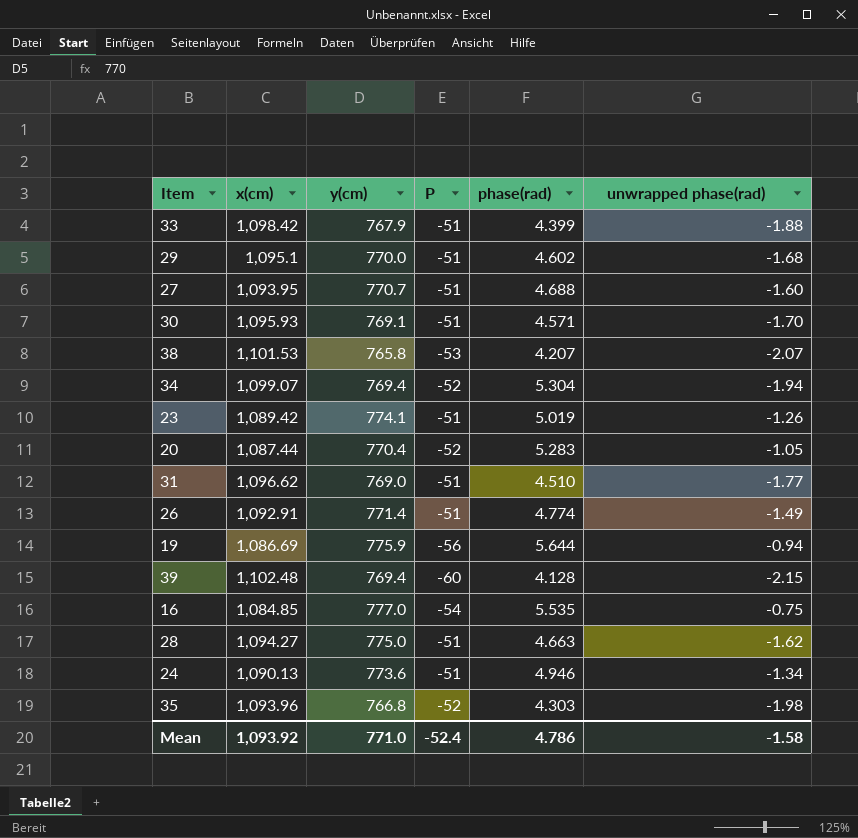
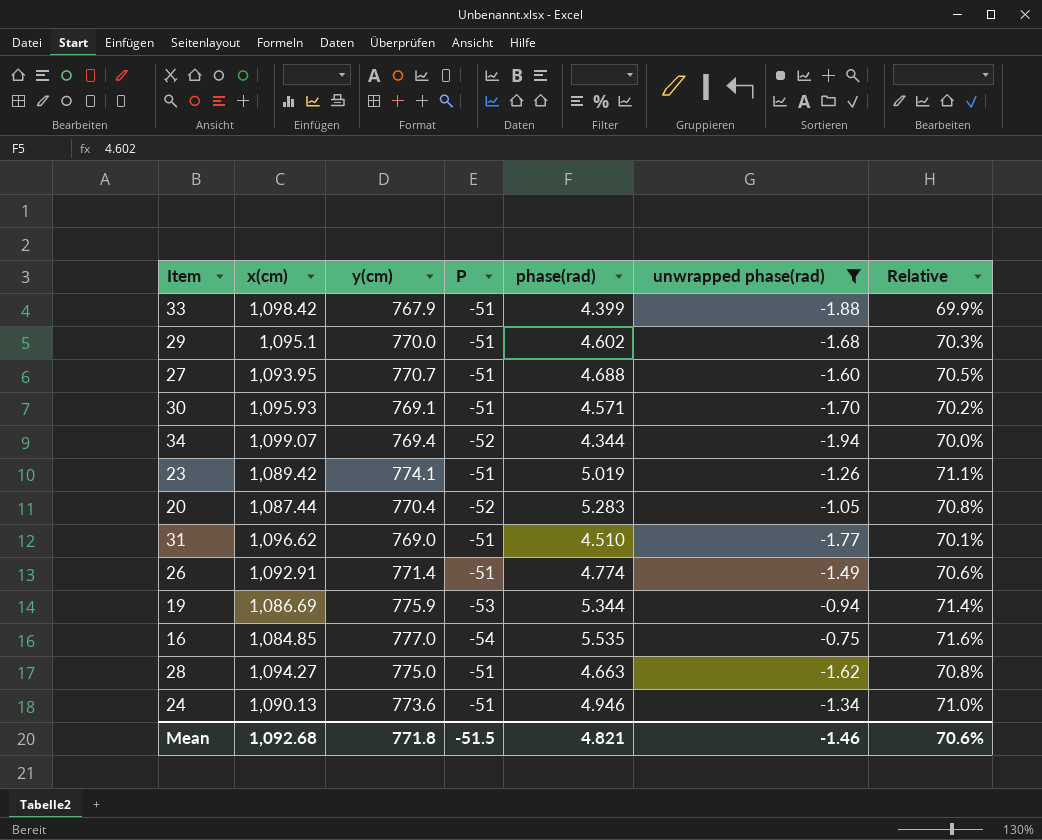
filter: none -> unwrapped phase(rad) >= -1.94
column Relative | formula: none -> [y(cm)] / [x(cm)]
34 | phase(rad): 5.304 -> 4.344
19 | P: -56 -> -53
19 | phase(rad): 5.644 -> 5.344
Mean | x(cm): 1,093.92 -> 1,092.68
Mean | y(cm): 771.0 -> 771.8
Mean | P: -52.4 -> -51.5
Mean | phase(rad): 4.786 -> 4.821
Mean | unwrapped phase(rad): -1.58 -> -1.46

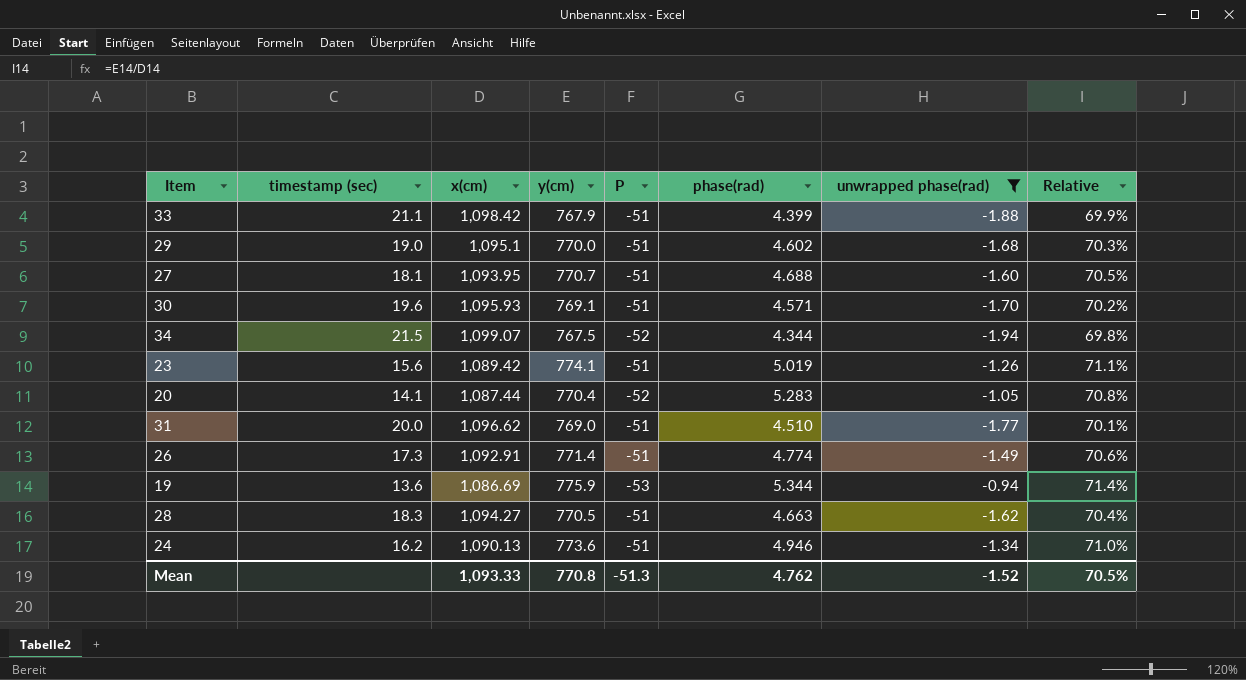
column timestamp (sec) | position: none -> 2
row 16: 1,084.85 | 777.0 | -54 | 5.535 | -0.75 | 71.6% -> none
34 | y(cm): 769.4 -> 767.5
34 | Relative: 70.0% -> 69.8%
28 | y(cm): 775.0 -> 770.5
28 | Relative: 70.8% -> 70.4%
Mean | x(cm): 1,092.68 -> 1,093.33
Mean | y(cm): 771.8 -> 770.8
Mean | P: -51.5 -> -51.3
Mean | phase(rad): 4.821 -> 4.762
Mean | unwrapped phase(rad): -1.46 -> -1.52
Mean | Relative: 70.6% -> 70.5%

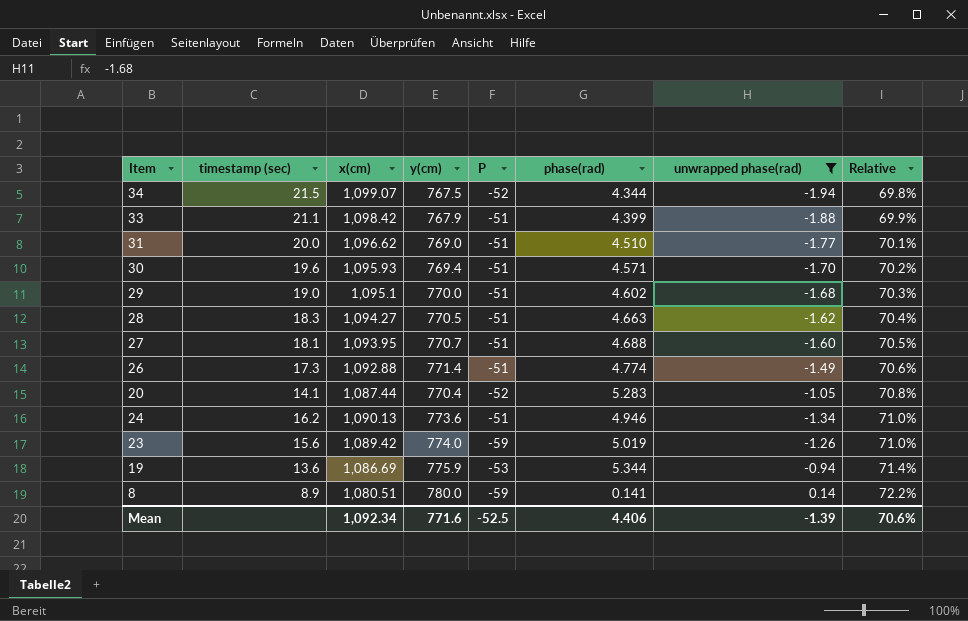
row order: none -> Relative ascending
30 | y(cm): 769.1 -> 769.4
26 | x(cm): 1,092.91 -> 1,092.88
23 | y(cm): 774.1 -> 774.0
23 | P: -51 -> -59
23 | Relative: 71.1% -> 71.0%
row 8: none -> 8.9 | 1,080.51 | 780.0 | -59 | 0.141 | 0.14 | 72.2%
Mean | x(cm): 1,093.33 -> 1,092.34
Mean | y(cm): 770.8 -> 771.6
Mean | P: -51.3 -> -52.5
Mean | phase(rad): 4.762 -> 4.406
Mean | unwrapped phase(rad): -1.52 -> -1.39
Mean | Relative: 70.5% -> 70.6%

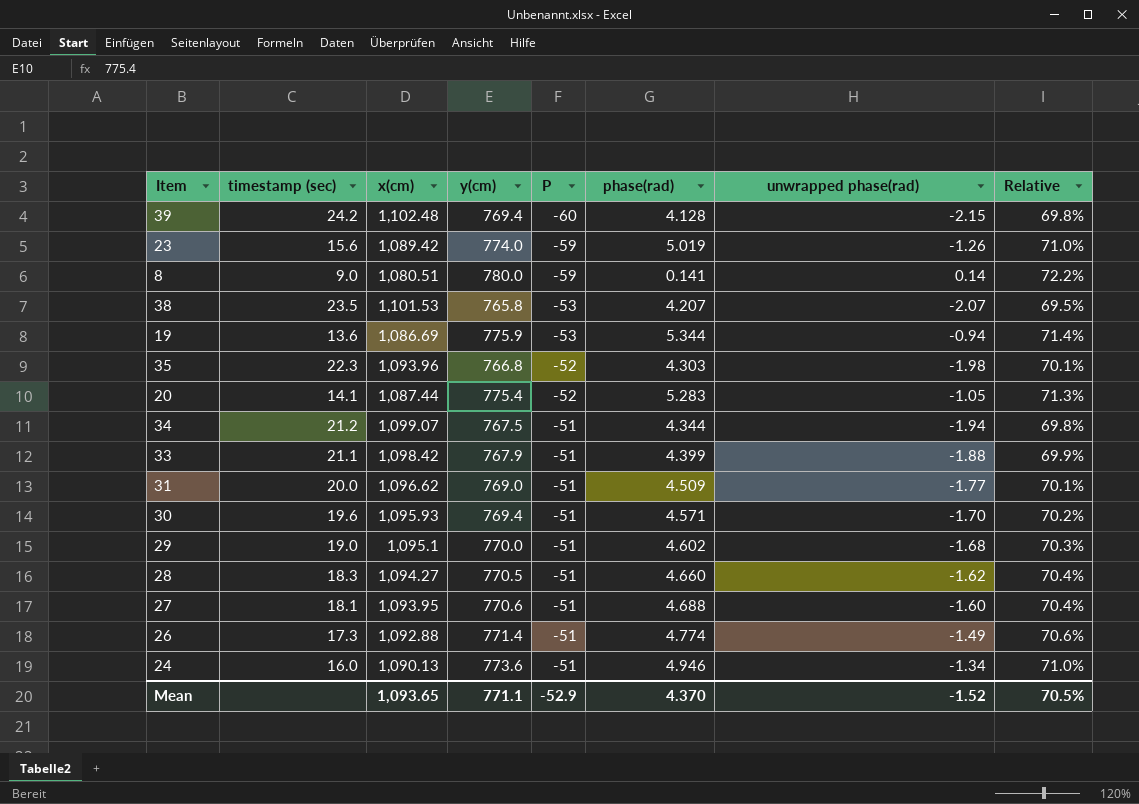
filter: unwrapped phase(rad) >= -1.94 -> none
row order: Relative ascending -> P ascending
8 | timestamp (sec): 8.9 -> 9.0
20 | y(cm): 770.4 -> 775.4
20 | Relative: 70.8% -> 71.3%
34 | timestamp (sec): 21.5 -> 21.2
34 | P: -52 -> -51
31 | phase(rad): 4.510 -> 4.509
28 | phase(rad): 4.663 -> 4.660
27 | y(cm): 770.7 -> 770.6
27 | Relative: 70.5% -> 70.4%
24 | timestamp (sec): 16.2 -> 16.0
Mean | x(cm): 1,092.34 -> 1,093.65
Mean | y(cm): 771.6 -> 771.1
Mean | P: -52.5 -> -52.9
Mean | phase(rad): 4.406 -> 4.370
Mean | unwrapped phase(rad): -1.39 -> -1.52
Mean | Relative: 70.6% -> 70.5%

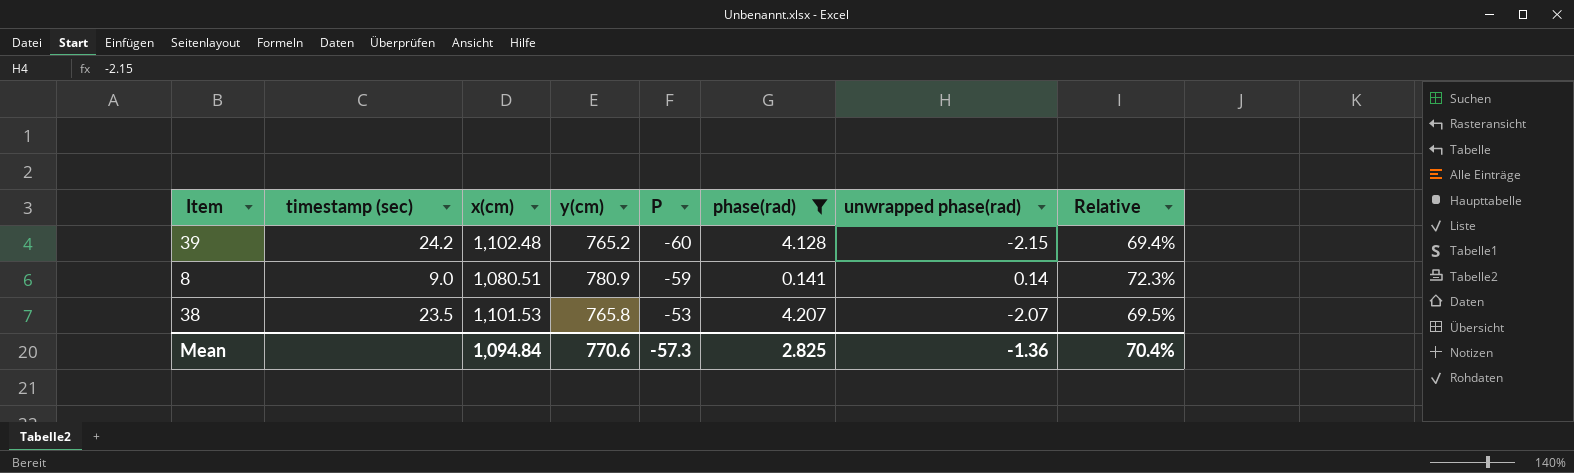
filter: none -> phase(rad) <= 4.207
39 | y(cm): 769.4 -> 765.2
39 | Relative: 69.8% -> 69.4%
8 | y(cm): 780.0 -> 780.9
8 | Relative: 72.2% -> 72.3%
Mean | x(cm): 1,093.65 -> 1,094.84
Mean | y(cm): 771.1 -> 770.6
Mean | P: -52.9 -> -57.3
Mean | phase(rad): 4.370 -> 2.825
Mean | unwrapped phase(rad): -1.52 -> -1.36
Mean | Relative: 70.5% -> 70.4%

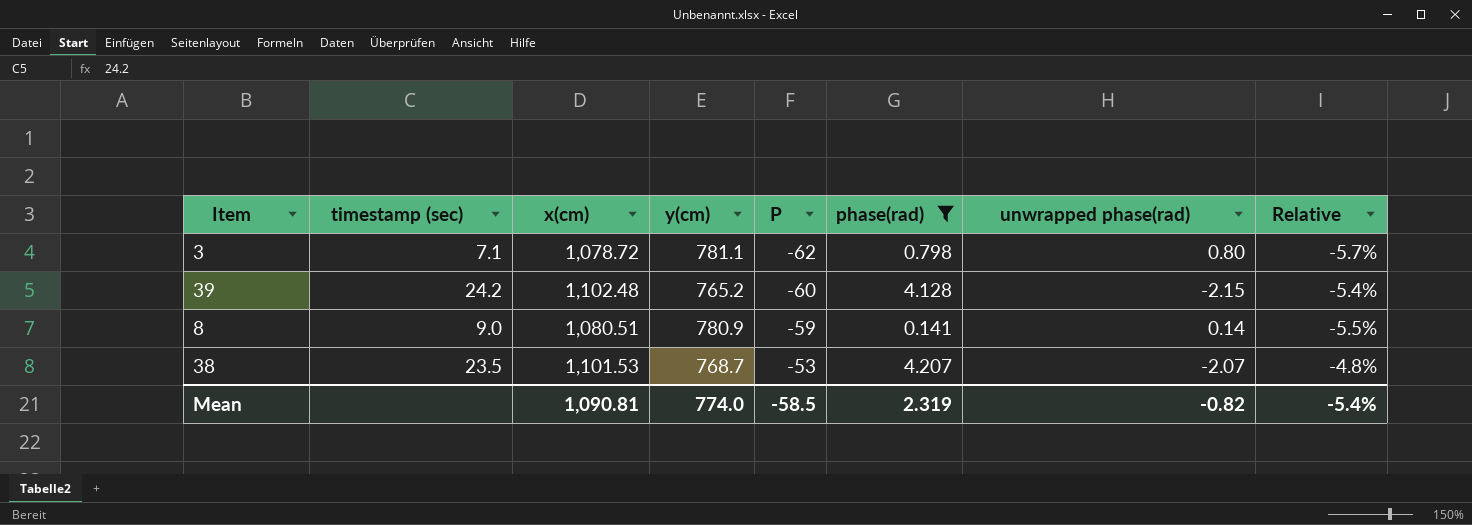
column Relative | formula: [y(cm)] / [x(cm)] -> [P] / [x(cm)]
row 3: none -> 7.1 | 1,078.72 | 781.1 | -62 | 0.798 | 0.80 | -5.7%
38 | y(cm): 765.8 -> 768.7
Mean | x(cm): 1,094.84 -> 1,090.81
Mean | y(cm): 770.6 -> 774.0
Mean | P: -57.3 -> -58.5
Mean | phase(rad): 2.825 -> 2.319
Mean | unwrapped phase(rad): -1.36 -> -0.82
Mean | Relative: 70.4% -> -5.4%

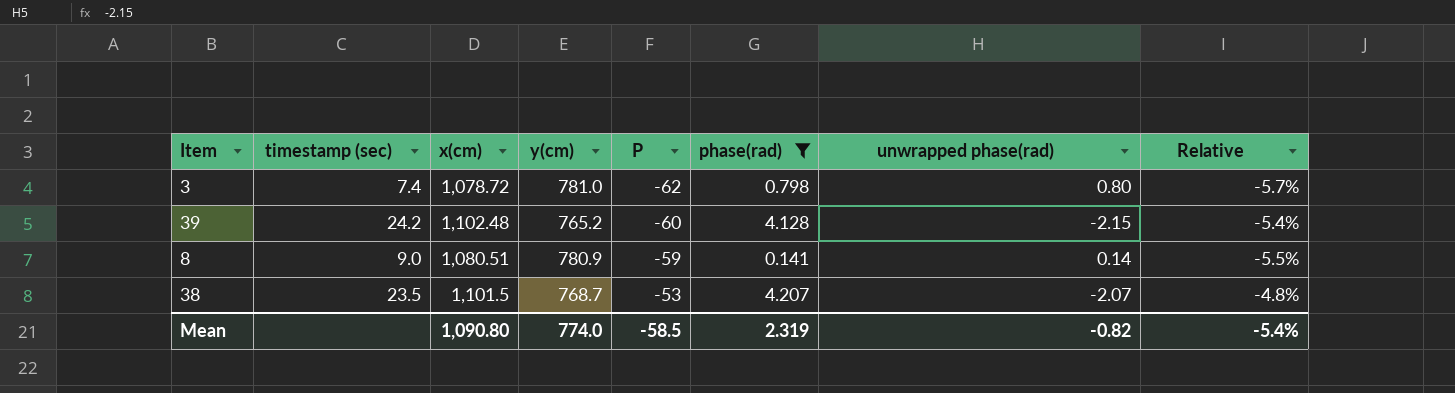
3 | timestamp (sec): 7.1 -> 7.4
3 | y(cm): 781.1 -> 781.0
38 | x(cm): 1,101.53 -> 1,101.5
Mean | x(cm): 1,090.81 -> 1,090.80

